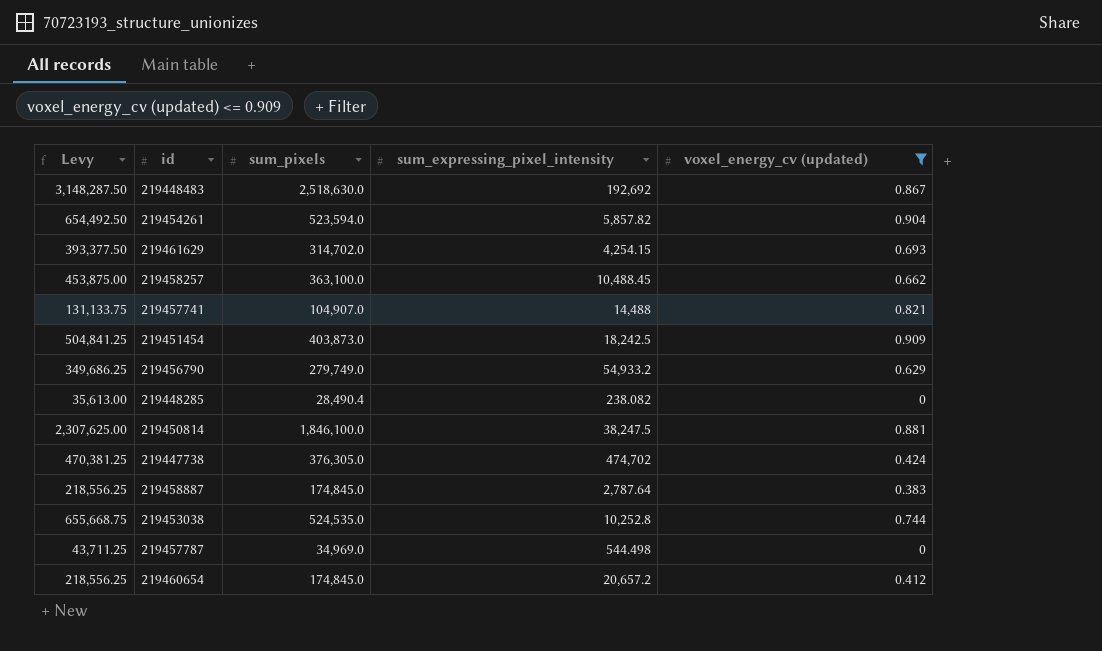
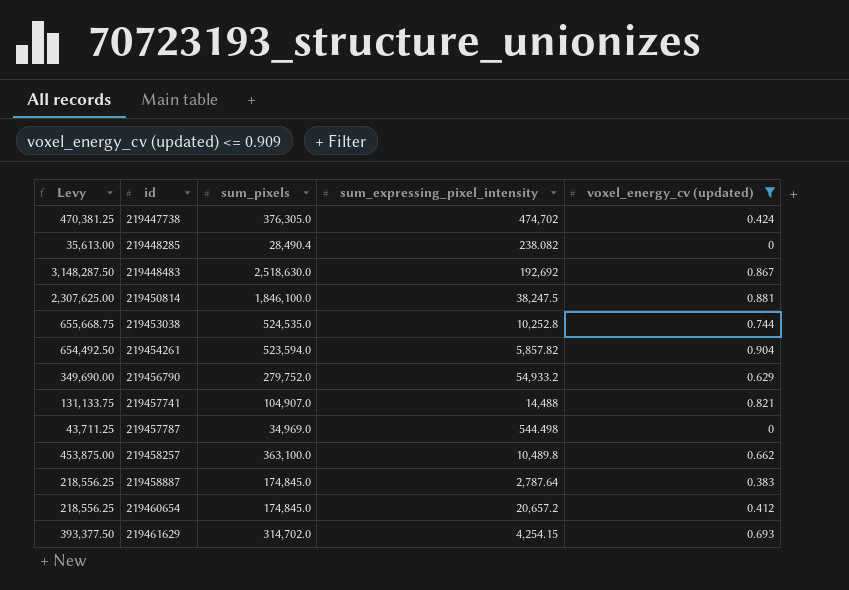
row order: none -> id ascending
row 219451454: 504,841.25 | 403,873.0 | 18,242.5 | 0.909 -> none
219456790 | Levy: 349,686.25 -> 349,690.00
219456790 | sum_pixels: 279,749.0 -> 279,752.0
219458257 | sum_expressing_pixel_intensity: 10,488.45 -> 10,489.8

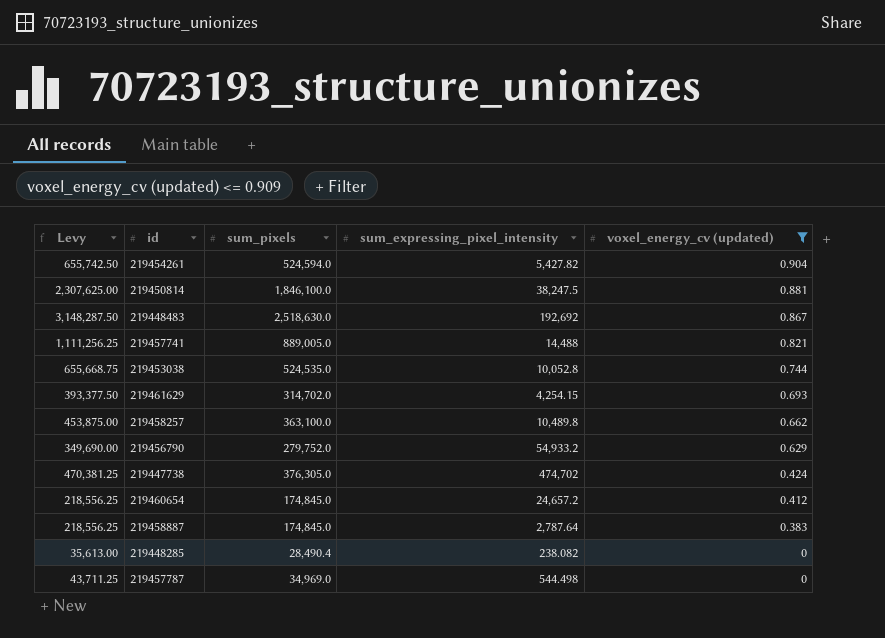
row order: id ascending -> voxel_energy_cv (updated) descending
219454261 | Levy: 654,492.50 -> 655,742.50
219454261 | sum_pixels: 523,594.0 -> 524,594.0
219454261 | sum_expressing_pixel_intensity: 5,857.82 -> 5,427.82
219457741 | Levy: 131,133.75 -> 1,111,256.25
219457741 | sum_pixels: 104,907.0 -> 889,005.0
219453038 | sum_expressing_pixel_intensity: 10,252.8 -> 10,052.8
219460654 | sum_expressing_pixel_intensity: 20,657.2 -> 24,657.2

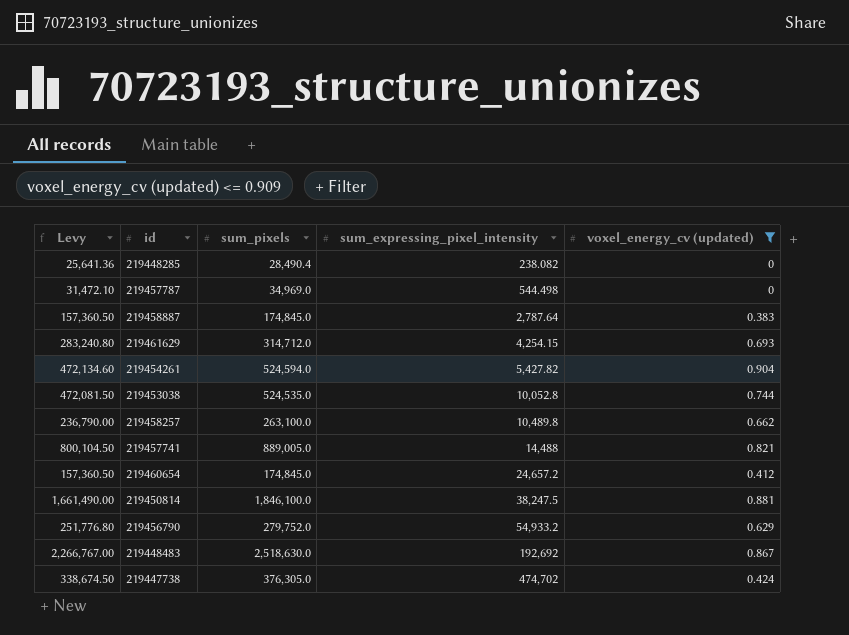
row order: voxel_energy_cv (updated) descending -> sum_expressing_pixel_intensity ascending
column Levy | formula: [sum_pixels] * 1.25 -> [sum_pixels] * 0.9
219461629 | sum_pixels: 314,702.0 -> 314,712.0
219458257 | sum_pixels: 363,100.0 -> 263,100.0

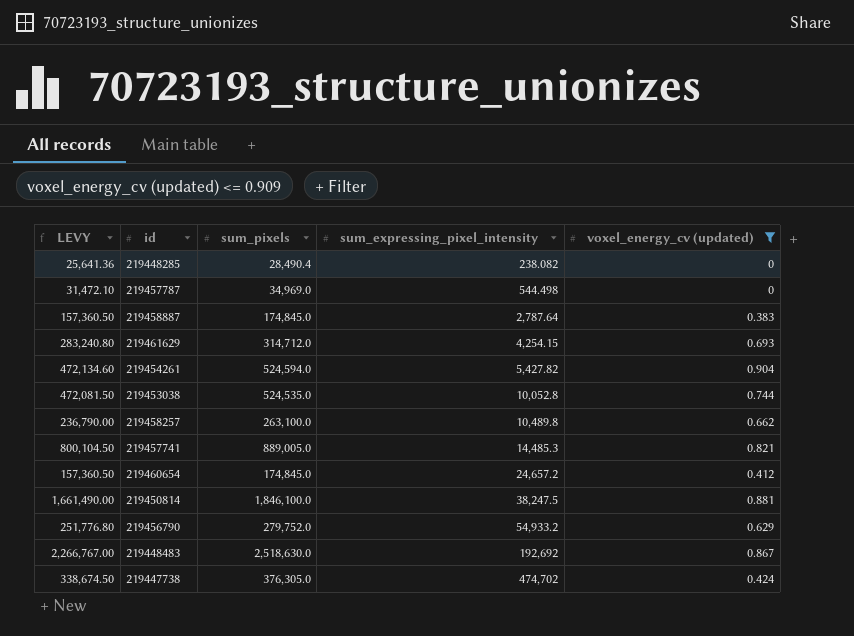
column name: Levy -> LEVY
219457741 | sum_expressing_pixel_intensity: 14,488 -> 14,485.3

